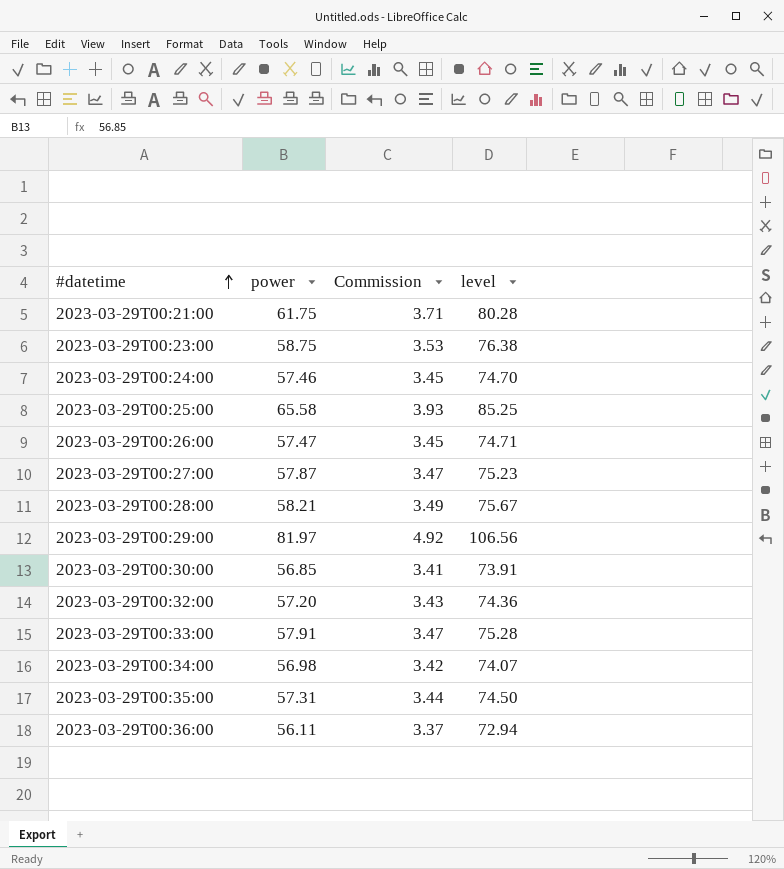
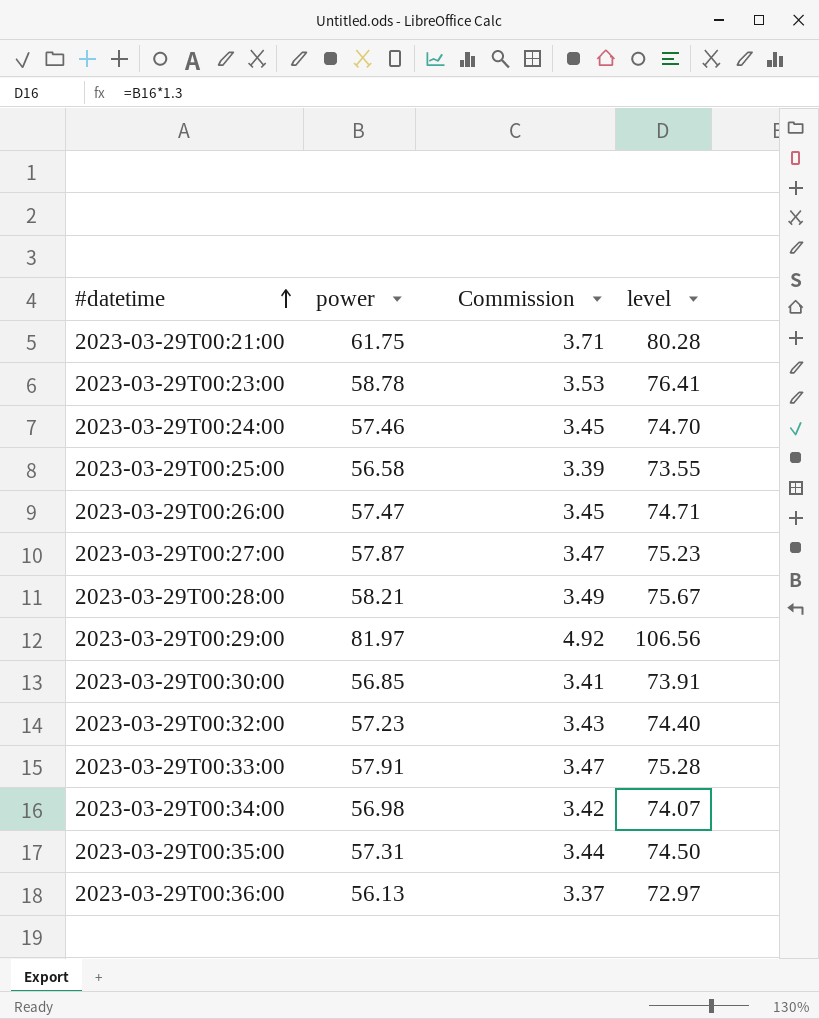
2023-03-29T00:23:00 | power: 58.75 -> 58.78
2023-03-29T00:23:00 | level: 76.38 -> 76.41
2023-03-29T00:25:00 | power: 65.58 -> 56.58
2023-03-29T00:25:00 | Commission: 3.93 -> 3.39
2023-03-29T00:25:00 | level: 85.25 -> 73.55
2023-03-29T00:32:00 | power: 57.20 -> 57.23
2023-03-29T00:32:00 | level: 74.36 -> 74.40
2023-03-29T00:36:00 | power: 56.11 -> 56.13
2023-03-29T00:36:00 | level: 72.94 -> 72.97

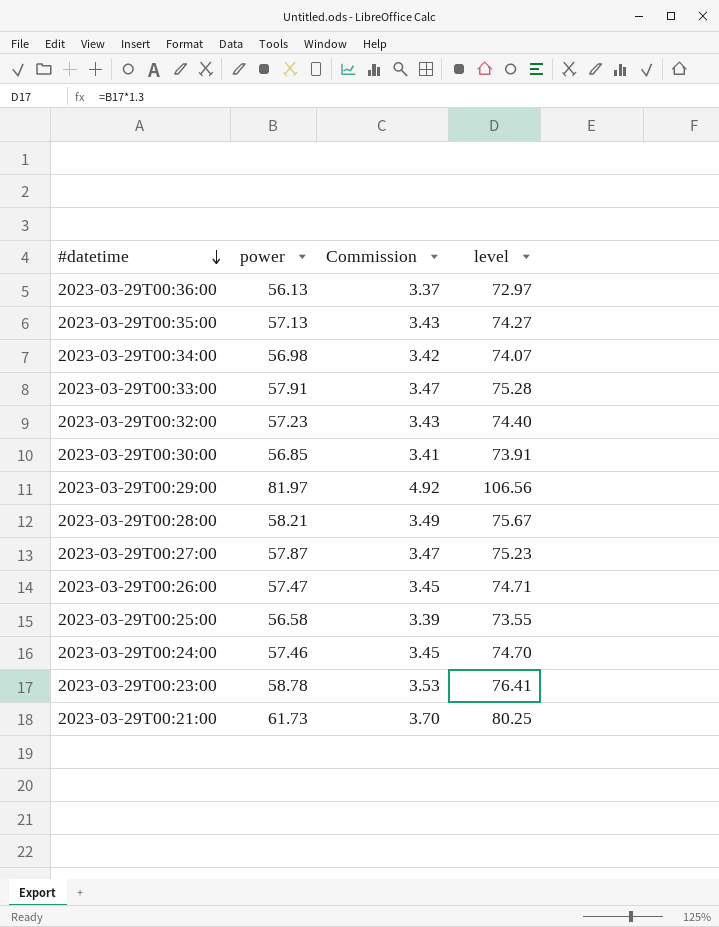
row order: #datetime ascending -> #datetime descending
2023-03-29T00:35:00 | power: 57.31 -> 57.13
2023-03-29T00:35:00 | Commission: 3.44 -> 3.43
2023-03-29T00:35:00 | level: 74.50 -> 74.27
2023-03-29T00:21:00 | power: 61.75 -> 61.73
2023-03-29T00:21:00 | Commission: 3.71 -> 3.70
2023-03-29T00:21:00 | level: 80.28 -> 80.25

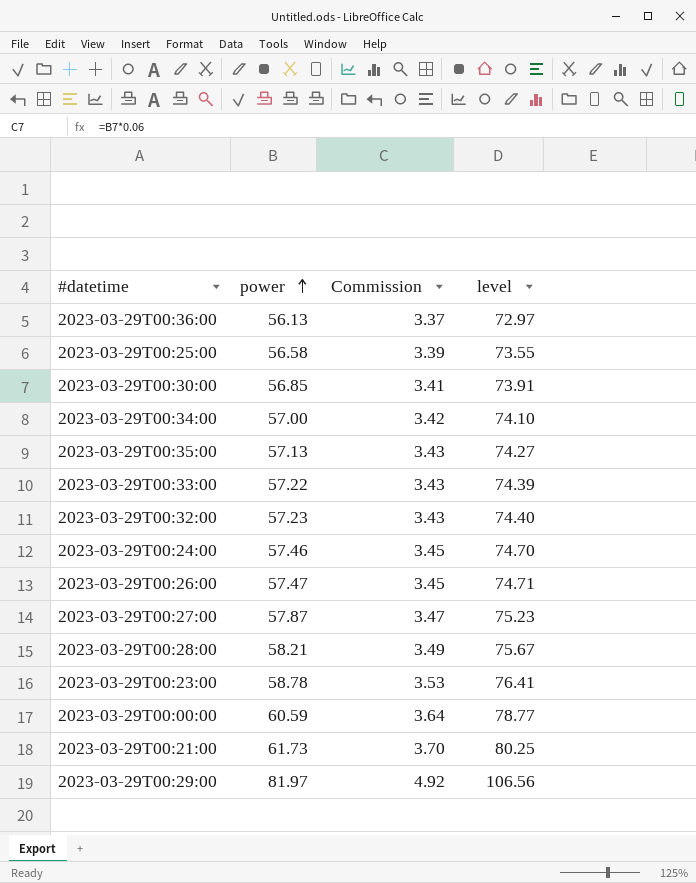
row order: #datetime descending -> power ascending
2023-03-29T00:34:00 | power: 56.98 -> 57.00
2023-03-29T00:34:00 | level: 74.07 -> 74.10
2023-03-29T00:33:00 | power: 57.91 -> 57.22
2023-03-29T00:33:00 | Commission: 3.47 -> 3.43
2023-03-29T00:33:00 | level: 75.28 -> 74.39
row 2023-03-29T00:00:00: none -> 60.59 | 3.64 | 78.77

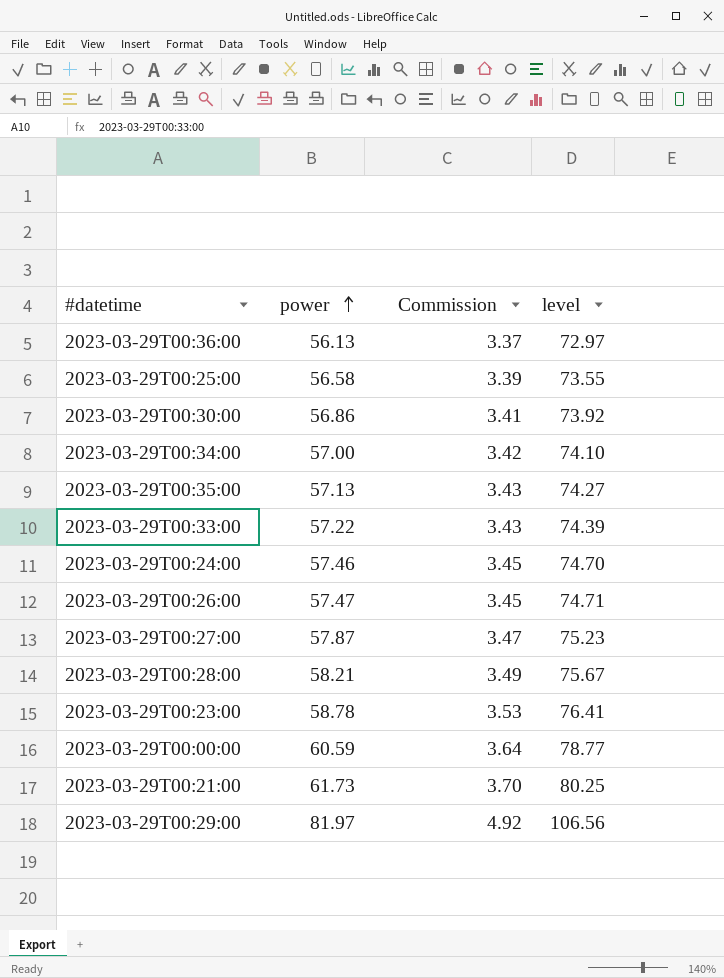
row 2023-03-29T00:32:00: 57.23 | 3.43 | 74.40 -> none
2023-03-29T00:30:00 | power: 56.85 -> 56.86
2023-03-29T00:30:00 | level: 73.91 -> 73.92

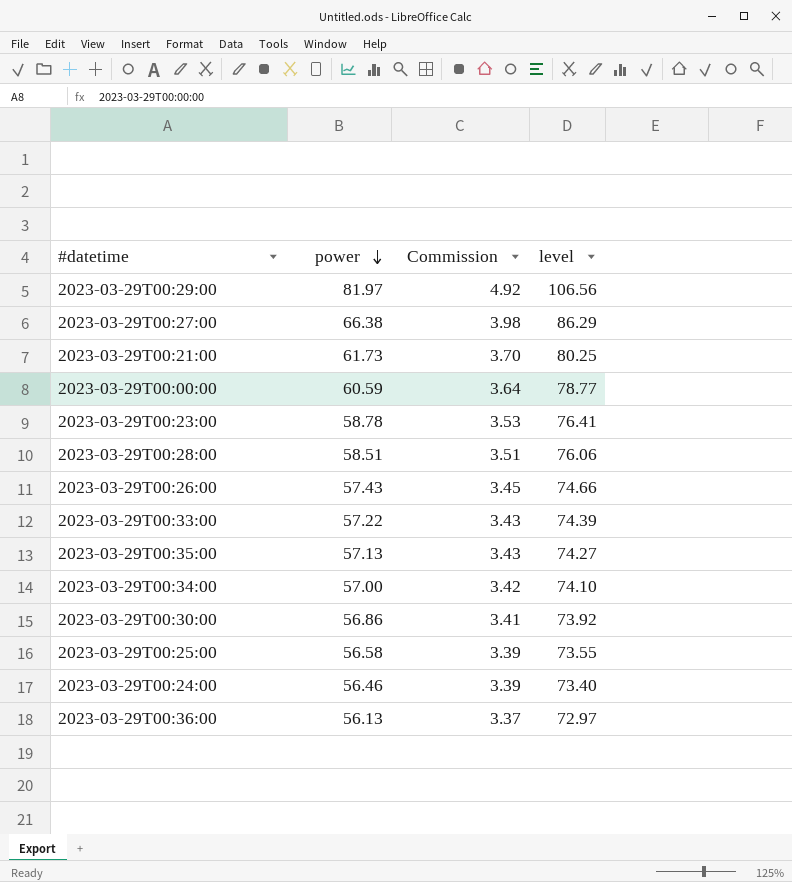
row order: power ascending -> power descending
2023-03-29T00:27:00 | power: 57.87 -> 66.38
2023-03-29T00:27:00 | Commission: 3.47 -> 3.98
2023-03-29T00:27:00 | level: 75.23 -> 86.29
2023-03-29T00:28:00 | power: 58.21 -> 58.51
2023-03-29T00:28:00 | Commission: 3.49 -> 3.51
2023-03-29T00:28:00 | level: 75.67 -> 76.06
2023-03-29T00:26:00 | power: 57.47 -> 57.43
2023-03-29T00:26:00 | level: 74.71 -> 74.66
2023-03-29T00:24:00 | power: 57.46 -> 56.46
2023-03-29T00:24:00 | Commission: 3.45 -> 3.39
2023-03-29T00:24:00 | level: 74.70 -> 73.40

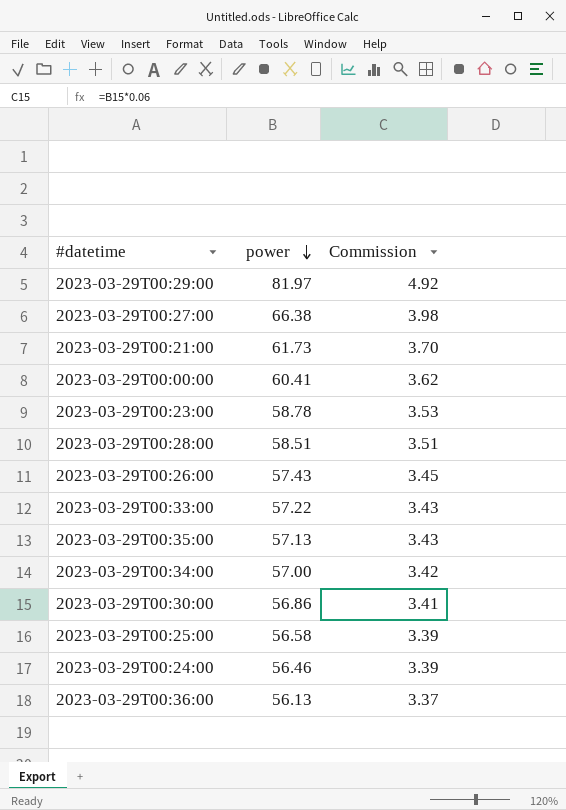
column level | formula: [power] * 1.3 -> none
2023-03-29T00:00:00 | power: 60.59 -> 60.41
2023-03-29T00:00:00 | Commission: 3.64 -> 3.62

